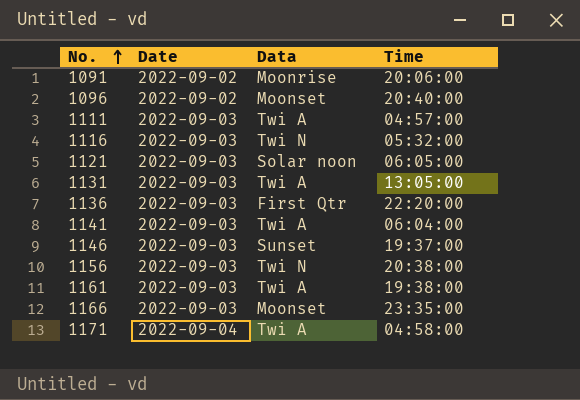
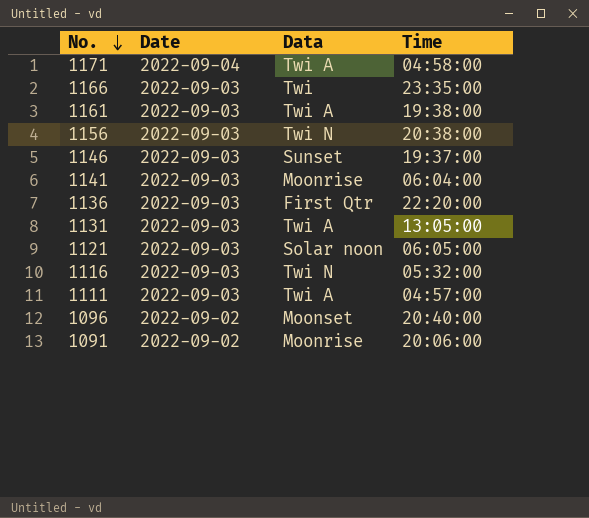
row order: No. ascending -> No. descending
1166 | Data: Moonset -> Twi
1141 | Data: Twi A -> Moonrise

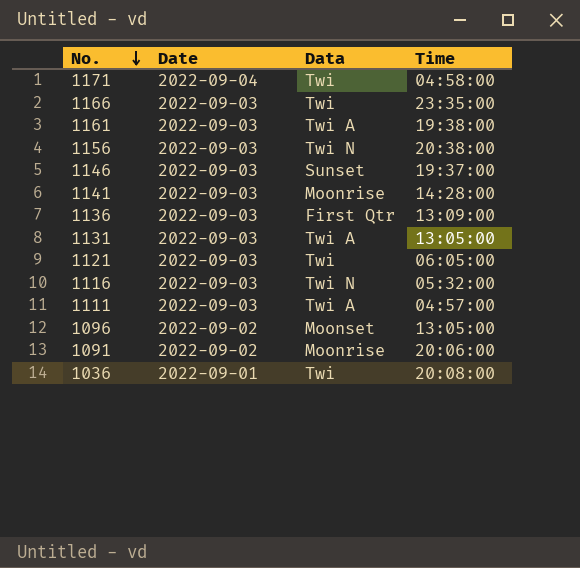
1171 | Data: Twi A -> Twi
1141 | Time: 06:04:00 -> 14:28:00
1136 | Time: 22:20:00 -> 13:09:00
1121 | Data: Solar noon -> Twi
1096 | Time: 20:40:00 -> 13:05:00
row 1036: none -> 2022-09-01 | Twi | 20:08:00

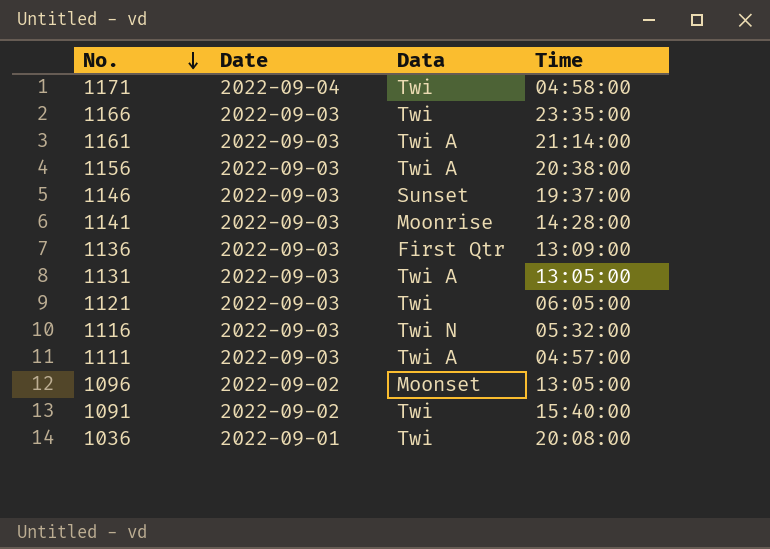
1161 | Time: 19:38:00 -> 21:14:00
1156 | Data: Twi N -> Twi A
1091 | Data: Moonrise -> Twi
1091 | Time: 20:06:00 -> 15:40:00

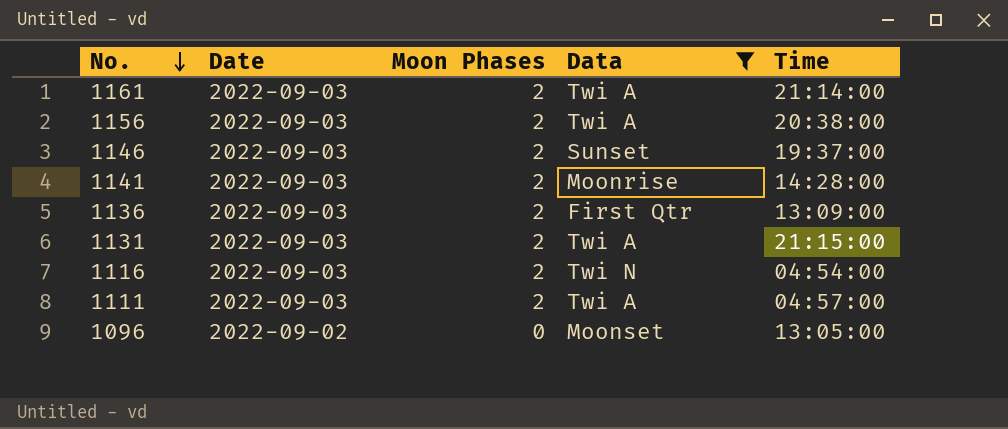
filter: none -> Data != Twi
column Moon Phases | position: none -> 3
1131 | Time: 13:05:00 -> 21:15:00
1116 | Time: 05:32:00 -> 04:54:00

